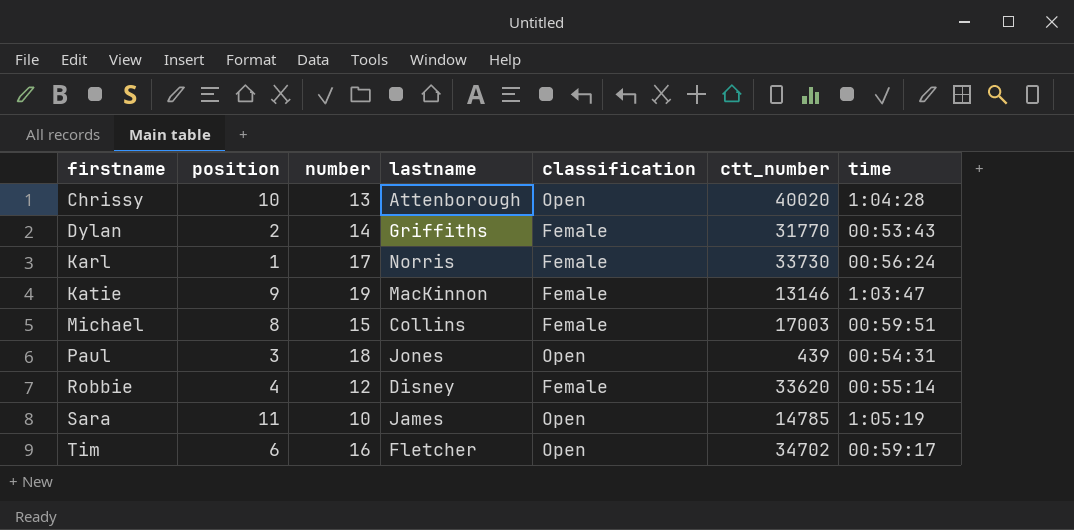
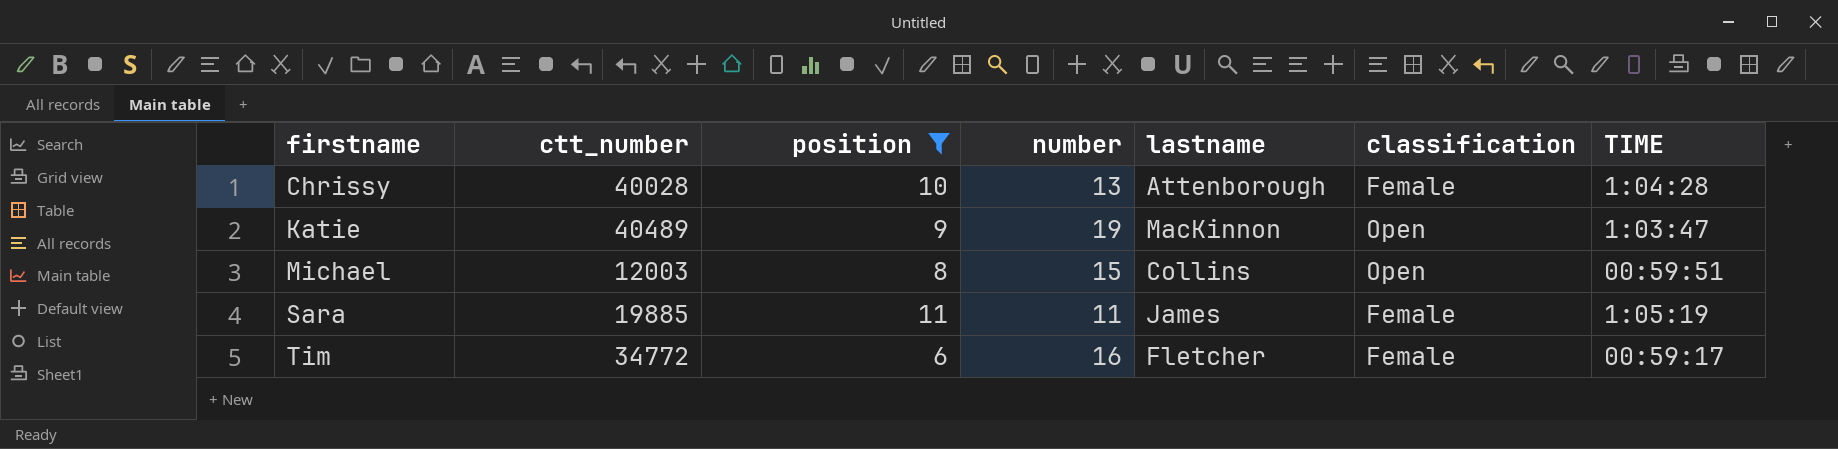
filter: none -> position >= 6
column ctt_number | position: 6 -> 2
column name: time -> TIME
Chrissy | ctt_number: 40020 -> 40028
Chrissy | classification: Open -> Female
Katie | ctt_number: 13146 -> 40489
Katie | classification: Female -> Open
Michael | ctt_number: 17003 -> 12003
Michael | classification: Female -> Open
Sara | ctt_number: 14785 -> 19885
Sara | number: 10 -> 11
Sara | classification: Open -> Female
Tim | ctt_number: 34702 -> 34772
Tim | classification: Open -> Female

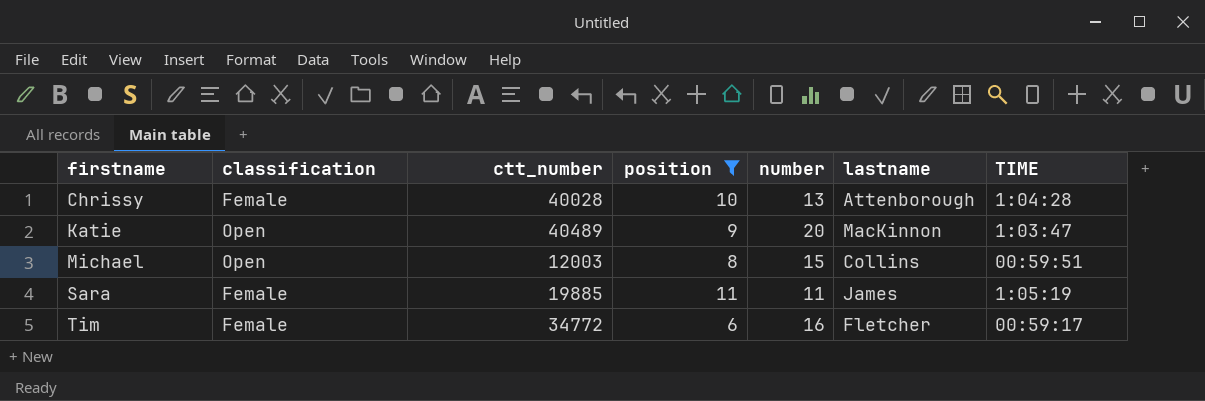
column classification | position: 6 -> 2
Katie | number: 19 -> 20

